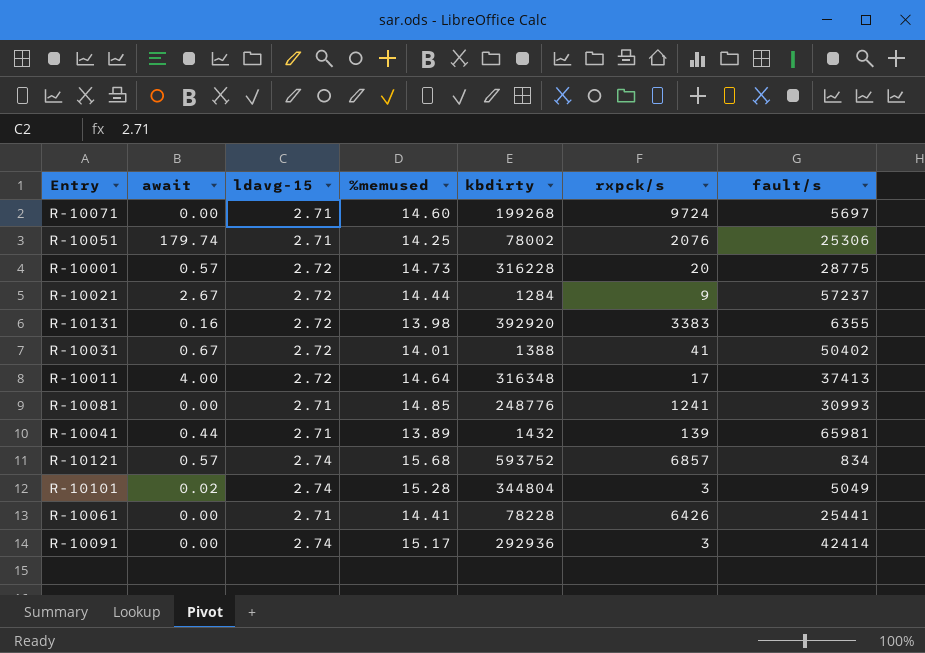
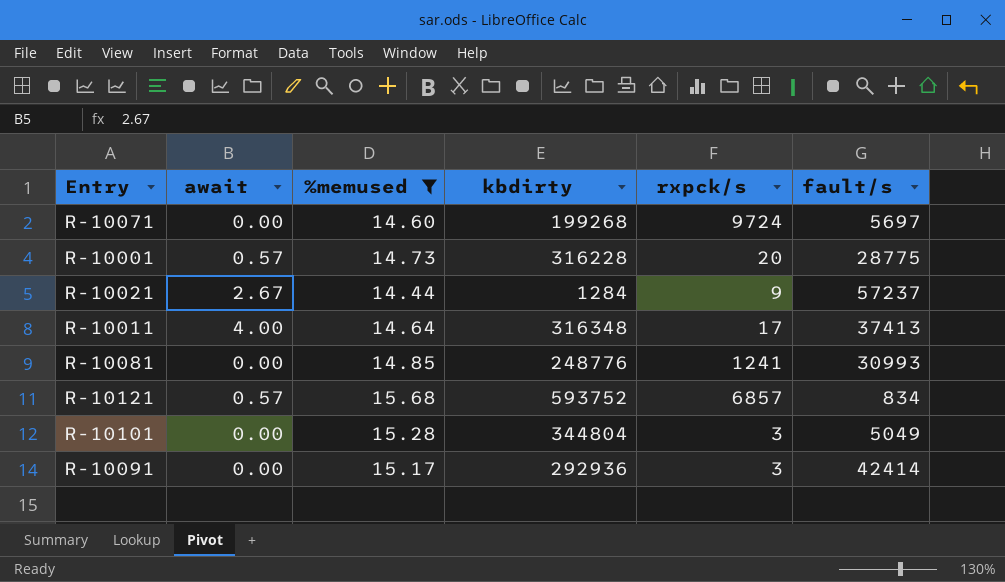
filter: none -> %memused >= 14.44
column ldavg-15 | position: 3 -> none
R-10101 | await: 0.02 -> 0.00

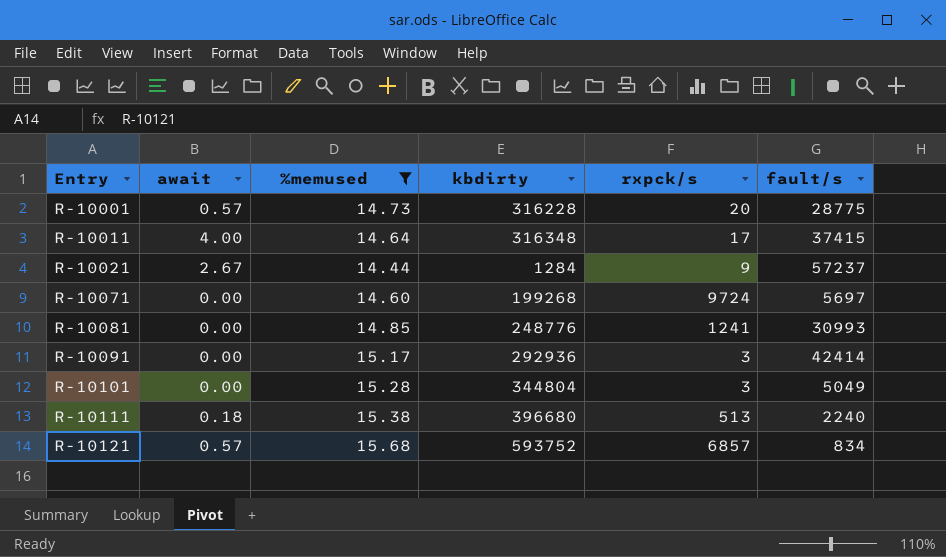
row order: none -> Entry ascending
R-10011 | fault/s: 37413 -> 37415
row R-10111: none -> 0.18 | 15.38 | 396680 | 513 | 2240

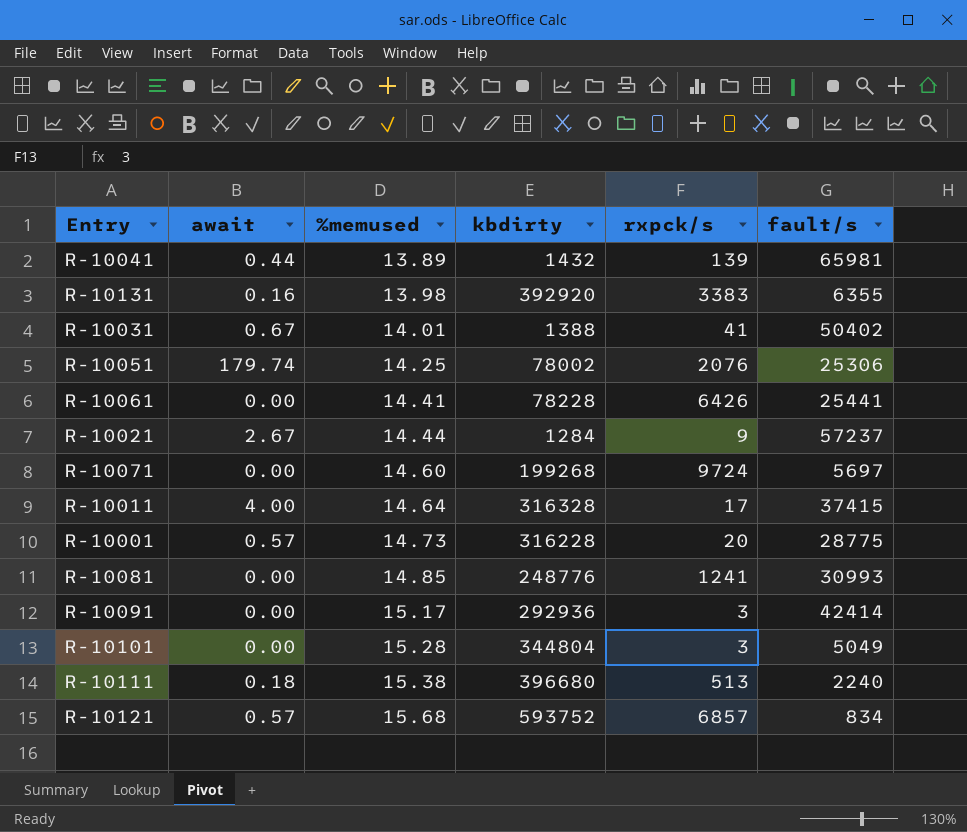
filter: %memused >= 14.44 -> none
row order: Entry ascending -> %memused ascending
R-10011 | kbdirty: 316348 -> 316328

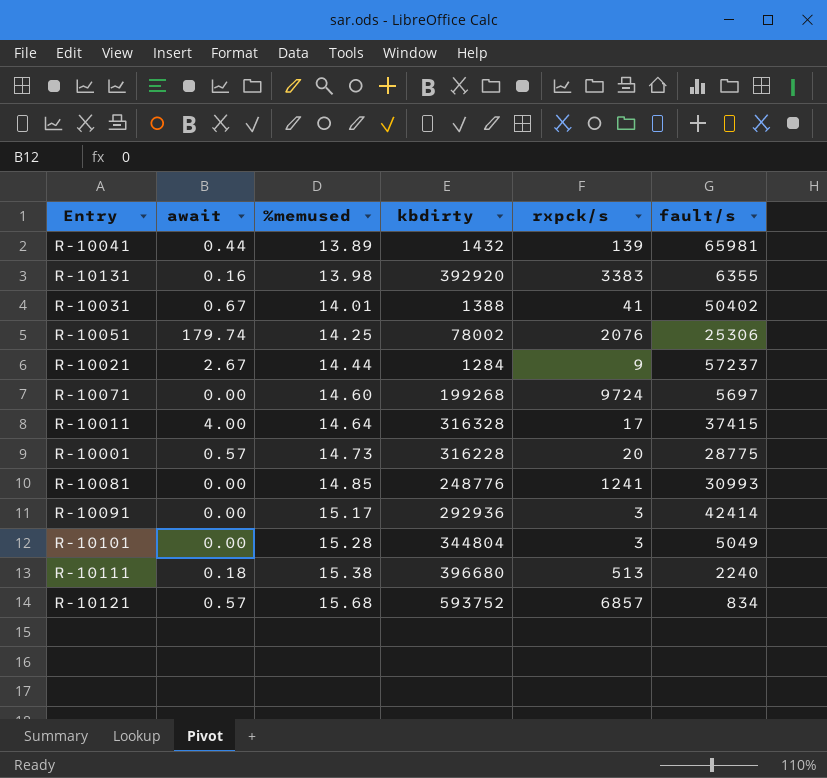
row R-10061: 0.00 | 14.41 | 78228 | 6426 | 25441 -> none

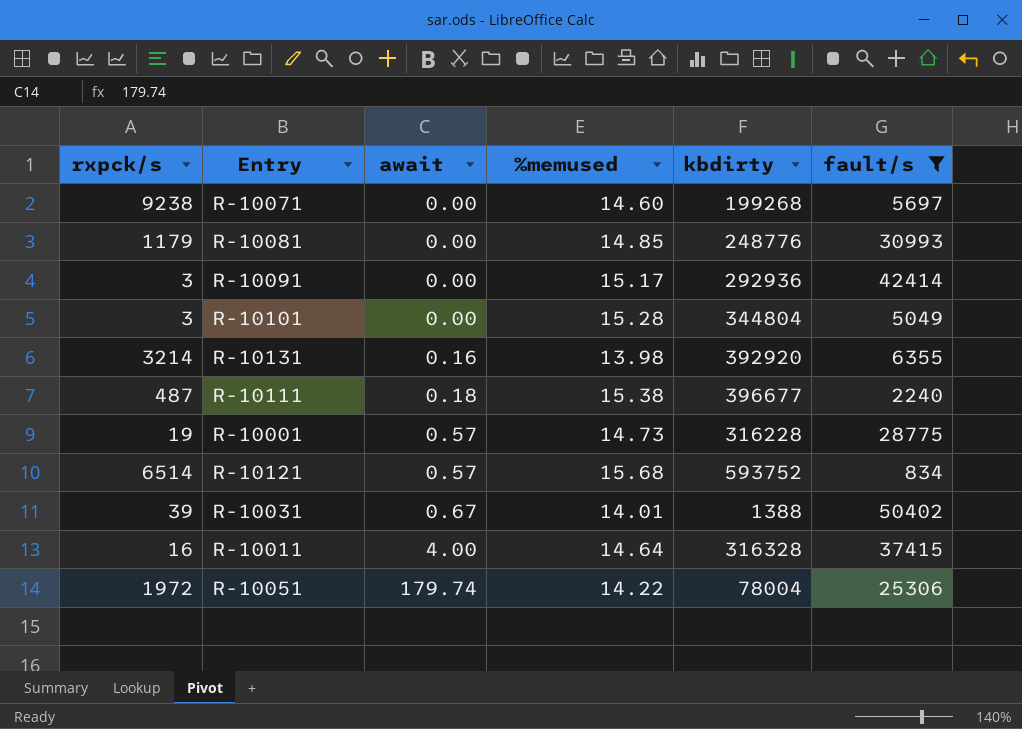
filter: none -> fault/s <= 50402
row order: %memused ascending -> await ascending
column rxpck/s | position: 5 -> 1
R-10071 | rxpck/s: 9724 -> 9238
R-10081 | rxpck/s: 1241 -> 1179
R-10131 | rxpck/s: 3383 -> 3214
R-10111 | rxpck/s: 513 -> 487
R-10111 | kbdirty: 396680 -> 396677
R-10001 | rxpck/s: 20 -> 19
R-10121 | rxpck/s: 6857 -> 6514
R-10031 | rxpck/s: 41 -> 39
R-10011 | rxpck/s: 17 -> 16
R-10051 | rxpck/s: 2076 -> 1972
R-10051 | %memused: 14.25 -> 14.22
R-10051 | kbdirty: 78002 -> 78004

